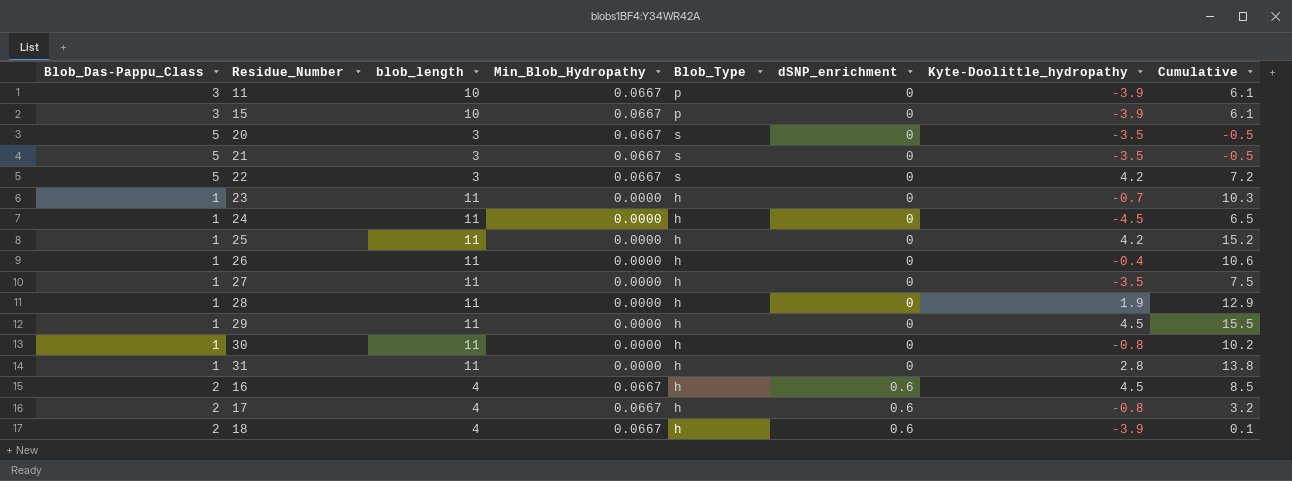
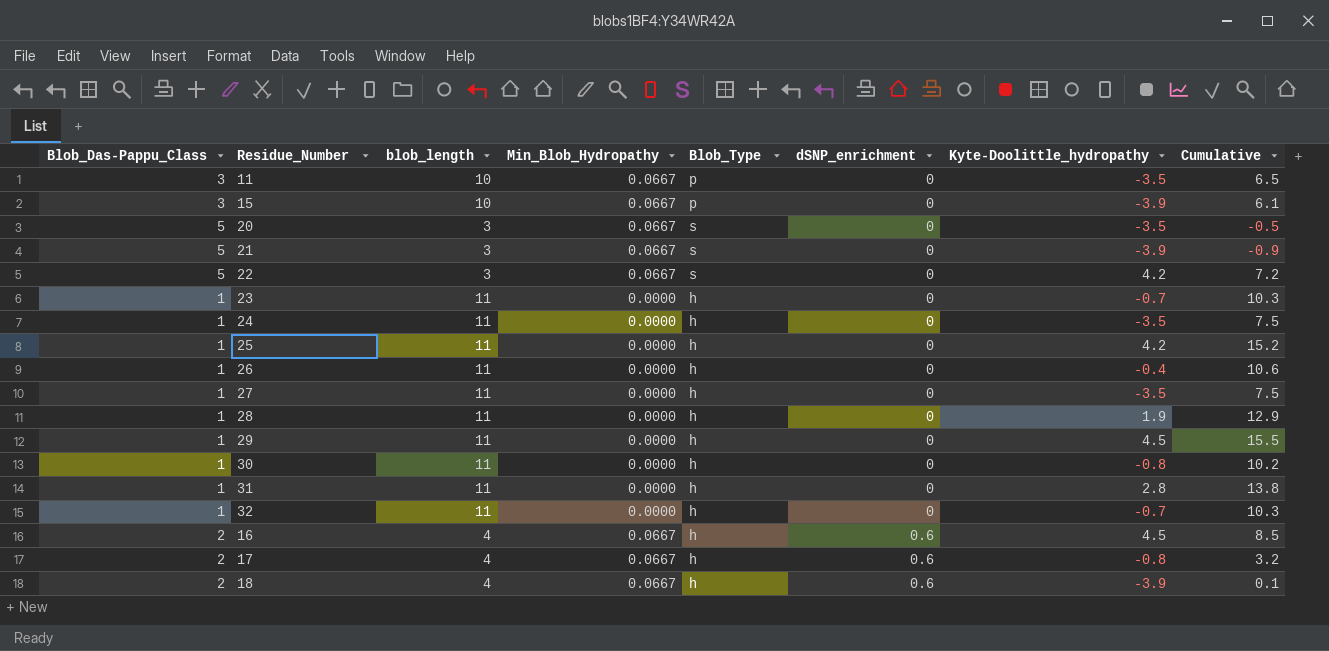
11 | Kyte-Doolittle_hydropathy: -3.9 -> -3.5
11 | Cumulative: 6.1 -> 6.5
21 | Kyte-Doolittle_hydropathy: -3.5 -> -3.9
21 | Cumulative: -0.5 -> -0.9
24 | Kyte-Doolittle_hydropathy: -4.5 -> -3.5
24 | Cumulative: 6.5 -> 7.5
row 32: none -> 1 | 11 | 0.0000 | h | 0 | -0.7 | 10.3

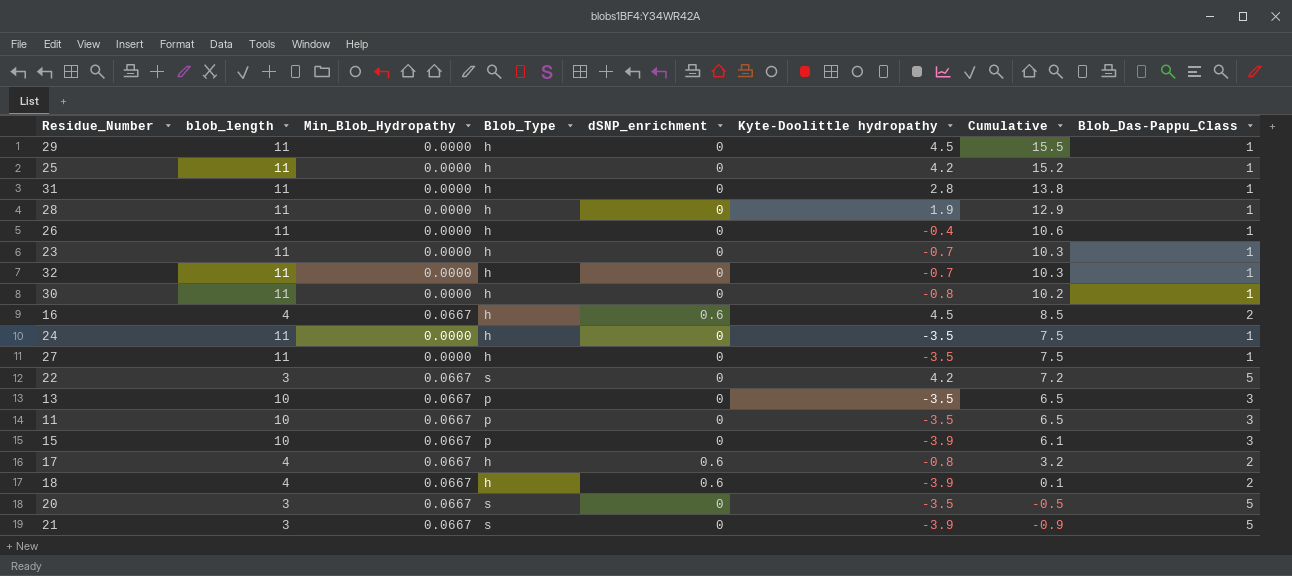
row order: dSNP_enrichment ascending -> Cumulative descending
column name: Kyte-Doolittle_hydropathy -> Kyte-Doolittle hydropathy
column Blob_Das-Pappu_Class | position: 1 -> 8
row 13: none -> 10 | 0.0667 | p | 0 | -3.5 | 6.5 | 3

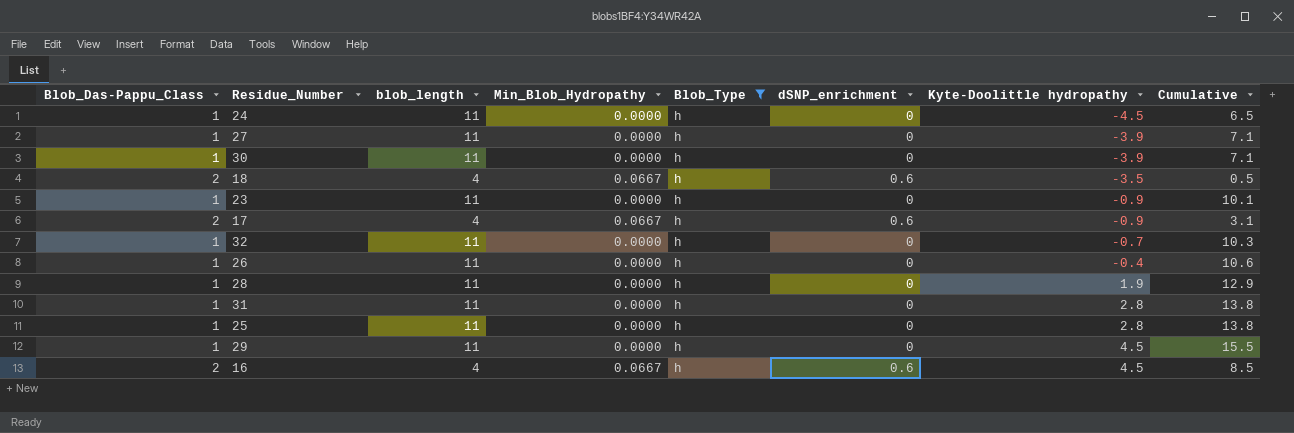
filter: none -> Blob_Type = h
row order: Cumulative descending -> Kyte-Doolittle hydropathy ascending
column Blob_Das-Pappu_Class | position: 8 -> 1
24 | Kyte-Doolittle hydropathy: -3.5 -> -4.5
24 | Cumulative: 7.5 -> 6.5
27 | Kyte-Doolittle hydropathy: -3.5 -> -3.9
27 | Cumulative: 7.5 -> 7.1
30 | Kyte-Doolittle hydropathy: -0.8 -> -3.9
30 | Cumulative: 10.2 -> 7.1
18 | Kyte-Doolittle hydropathy: -3.9 -> -3.5
18 | Cumulative: 0.1 -> 0.5
23 | Kyte-Doolittle hydropathy: -0.7 -> -0.9
23 | Cumulative: 10.3 -> 10.1
17 | Kyte-Doolittle hydropathy: -0.8 -> -0.9
17 | Cumulative: 3.2 -> 3.1
25 | Kyte-Doolittle hydropathy: 4.2 -> 2.8
25 | Cumulative: 15.2 -> 13.8

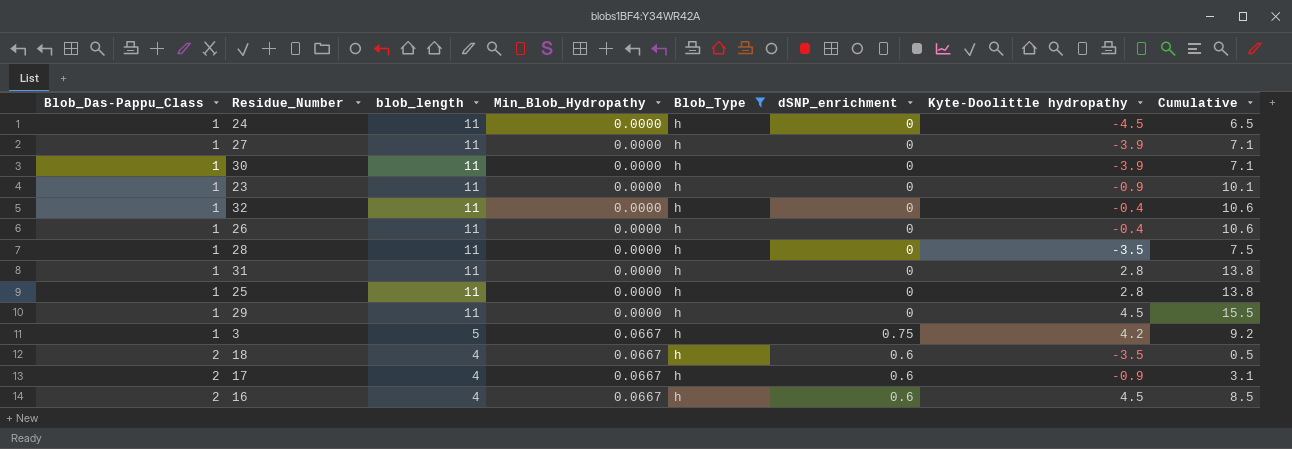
row order: Kyte-Doolittle hydropathy ascending -> Blob_Das-Pappu_Class ascending
32 | Kyte-Doolittle hydropathy: -0.7 -> -0.4
32 | Cumulative: 10.3 -> 10.6
28 | Kyte-Doolittle hydropathy: 1.9 -> -3.5
28 | Cumulative: 12.9 -> 7.5
row 3: none -> 1 | 5 | 0.0667 | h | 0.75 | 4.2 | 9.2

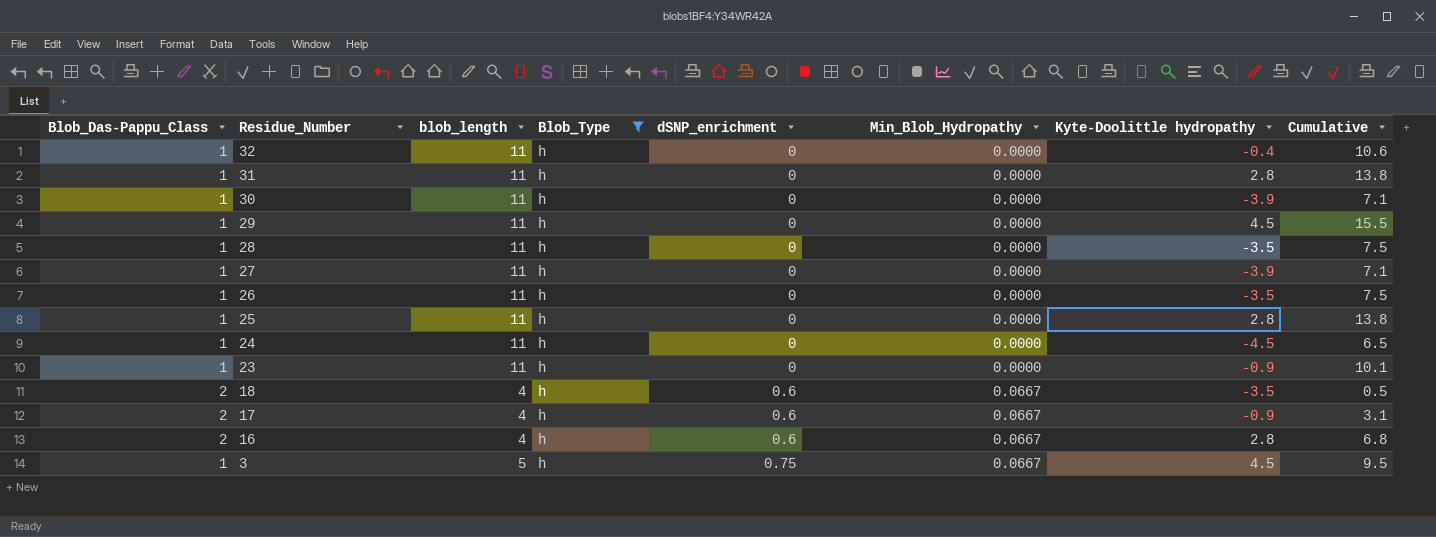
row order: Blob_Das-Pappu_Class ascending -> Residue_Number descending
column Min_Blob_Hydropathy | position: 4 -> 6
26 | Kyte-Doolittle hydropathy: -0.4 -> -3.5
26 | Cumulative: 10.6 -> 7.5
16 | Kyte-Doolittle hydropathy: 4.5 -> 2.8
16 | Cumulative: 8.5 -> 6.8
3 | Kyte-Doolittle hydropathy: 4.2 -> 4.5
3 | Cumulative: 9.2 -> 9.5

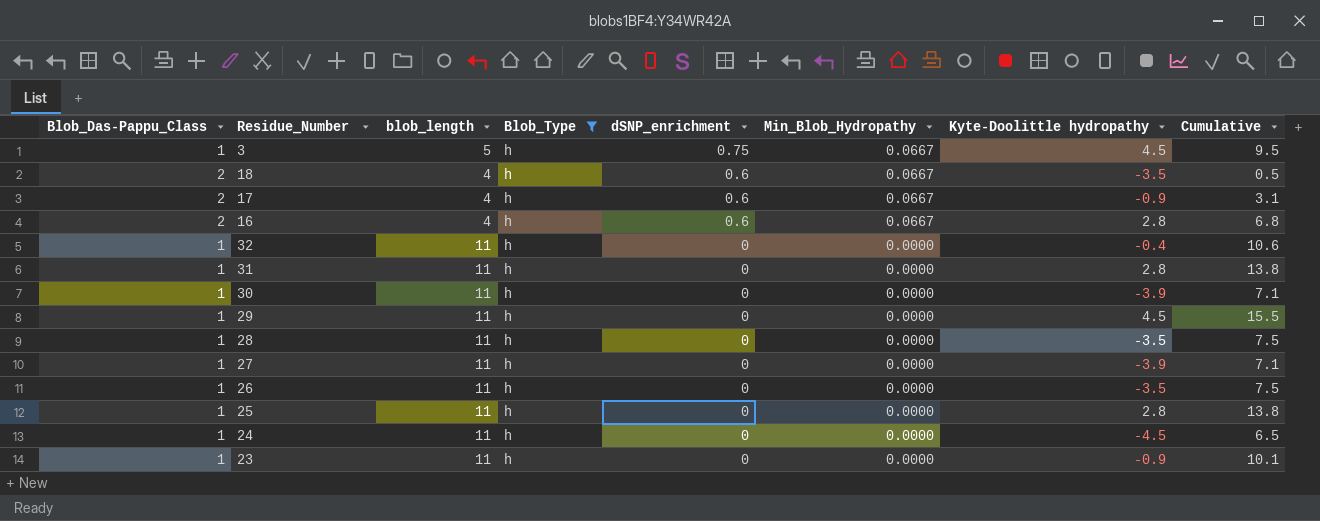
row order: Residue_Number descending -> dSNP_enrichment descending

